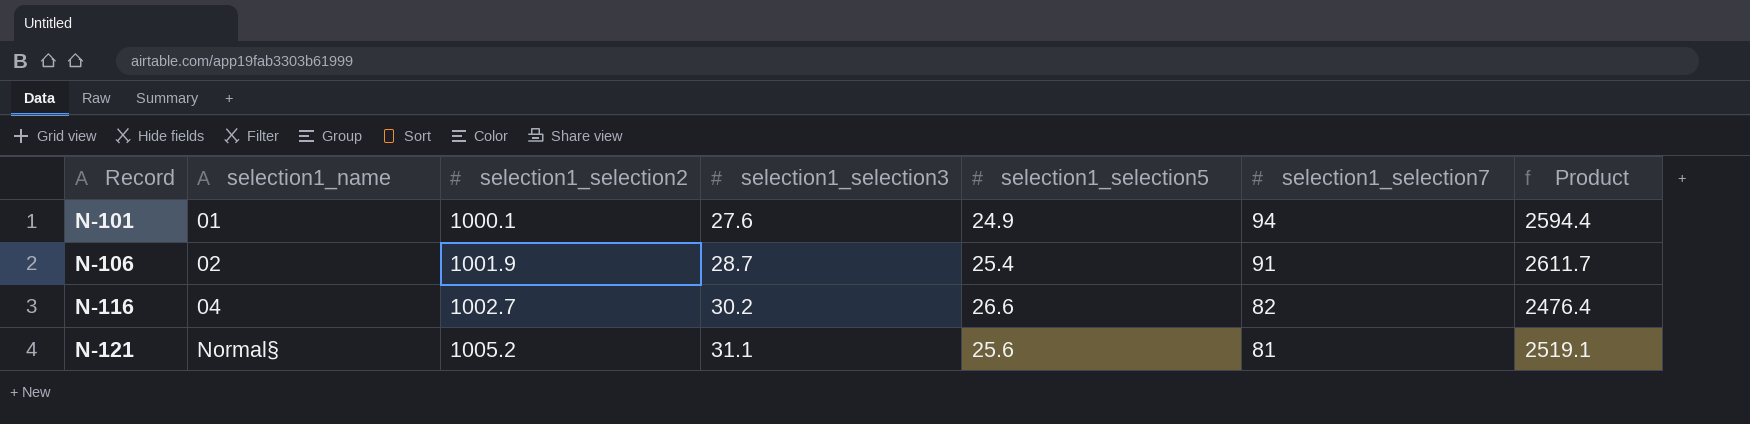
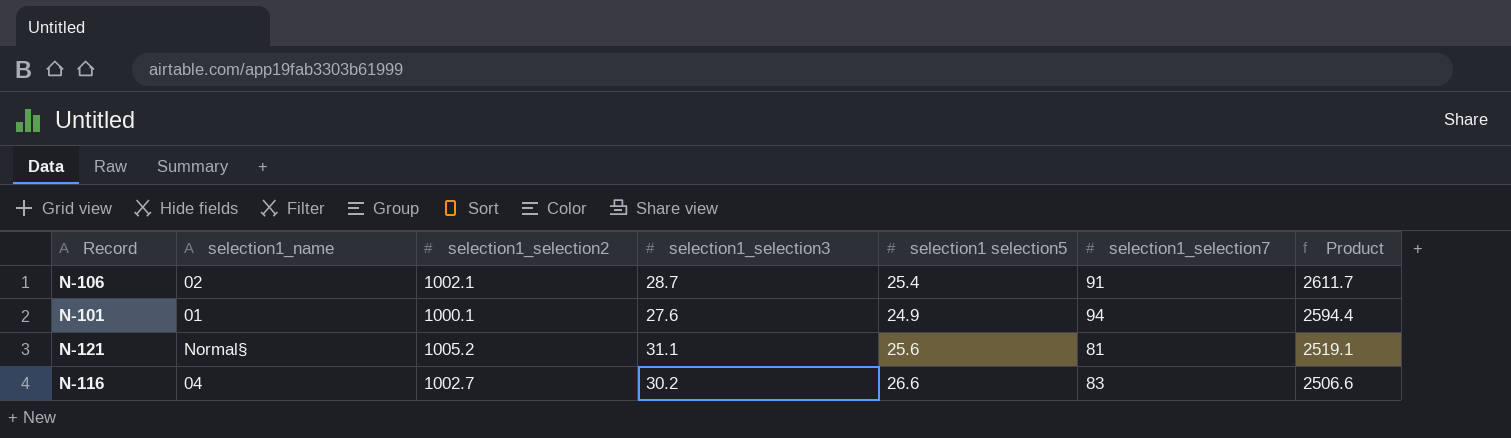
row order: Record ascending -> Product descending
column name: selection1_selection5 -> selection1 selection5
N-106 | selection1_selection2: 1001.9 -> 1002.1
N-116 | selection1_selection7: 82 -> 83
N-116 | Product: 2476.4 -> 2506.6

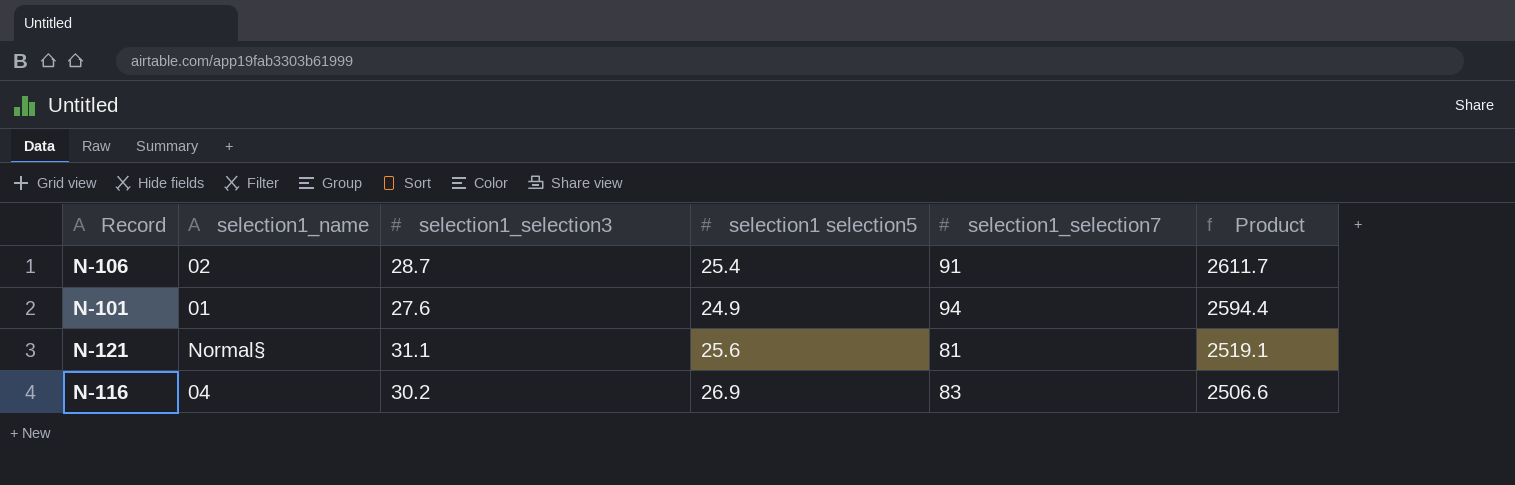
column selection1_selection2 | position: 3 -> none
N-116 | selection1 selection5: 26.6 -> 26.9

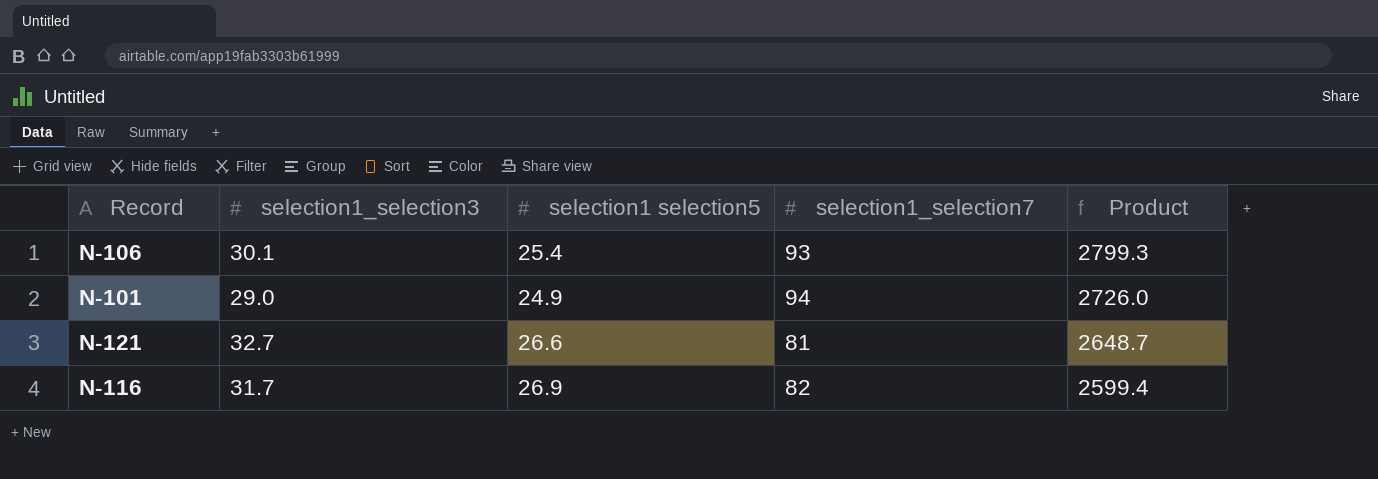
column selection1_name | position: 2 -> none
N-106 | selection1_selection3: 28.7 -> 30.1
N-106 | selection1_selection7: 91 -> 93
N-106 | Product: 2611.7 -> 2799.3
N-101 | selection1_selection3: 27.6 -> 29.0
N-101 | Product: 2594.4 -> 2726.0
N-121 | selection1_selection3: 31.1 -> 32.7
N-121 | selection1 selection5: 25.6 -> 26.6
N-121 | Product: 2519.1 -> 2648.7
N-116 | selection1_selection3: 30.2 -> 31.7
N-116 | selection1_selection7: 83 -> 82
N-116 | Product: 2506.6 -> 2599.4

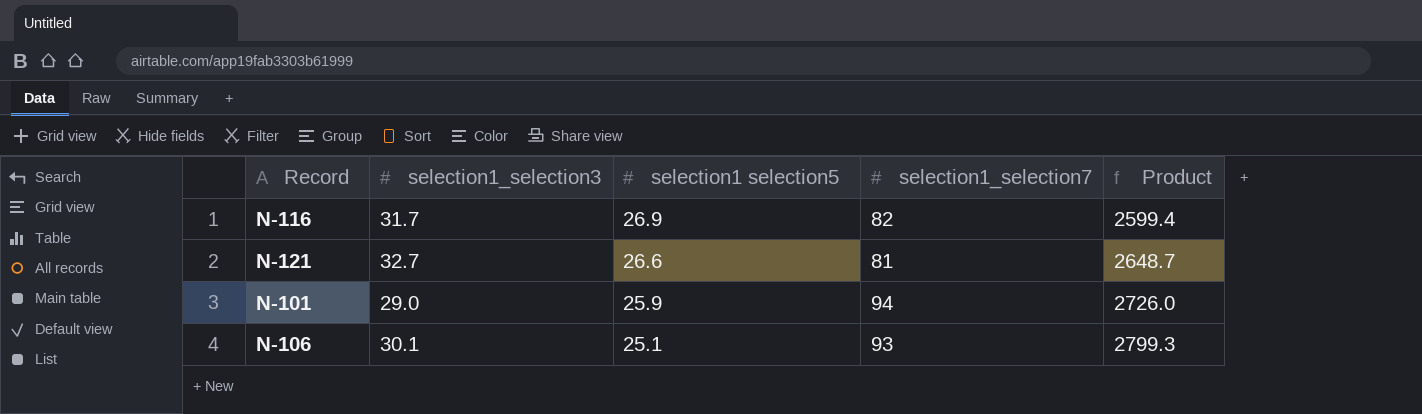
row order: Product descending -> selection1 selection5 descending
N-101 | selection1 selection5: 24.9 -> 25.9
N-106 | selection1 selection5: 25.4 -> 25.1

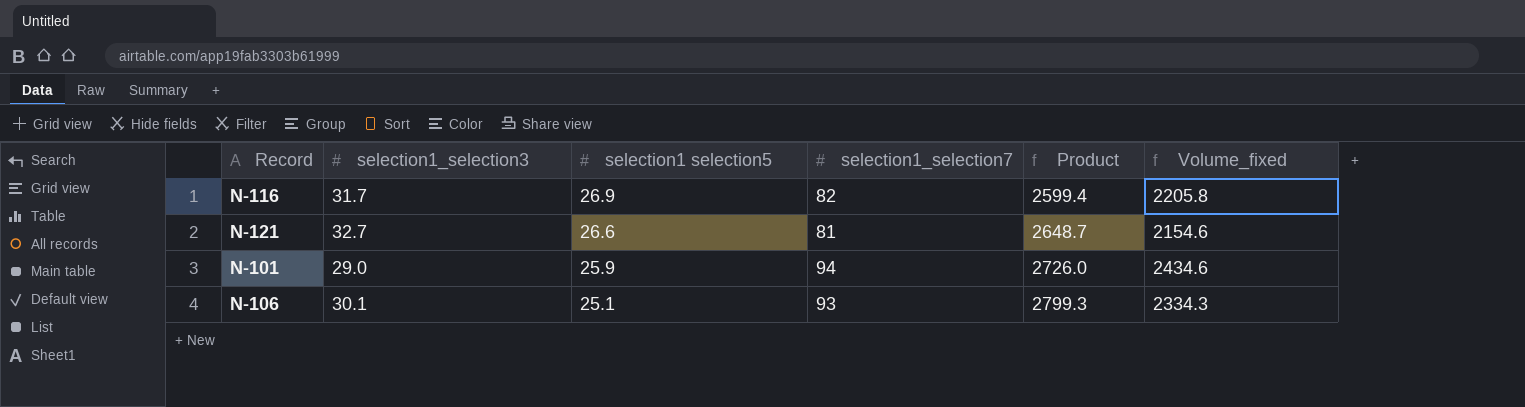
column Volume_fixed | formula: none -> [selection1 selection5] * [selection1_selection7]

